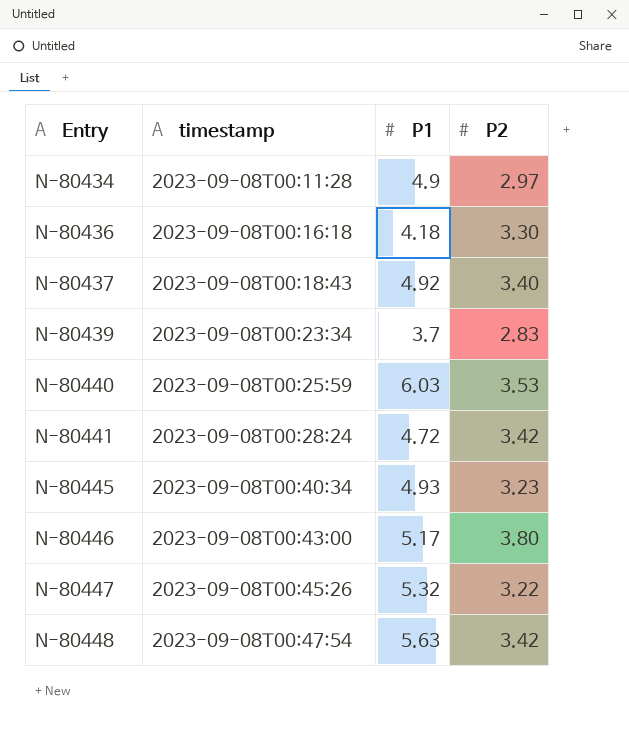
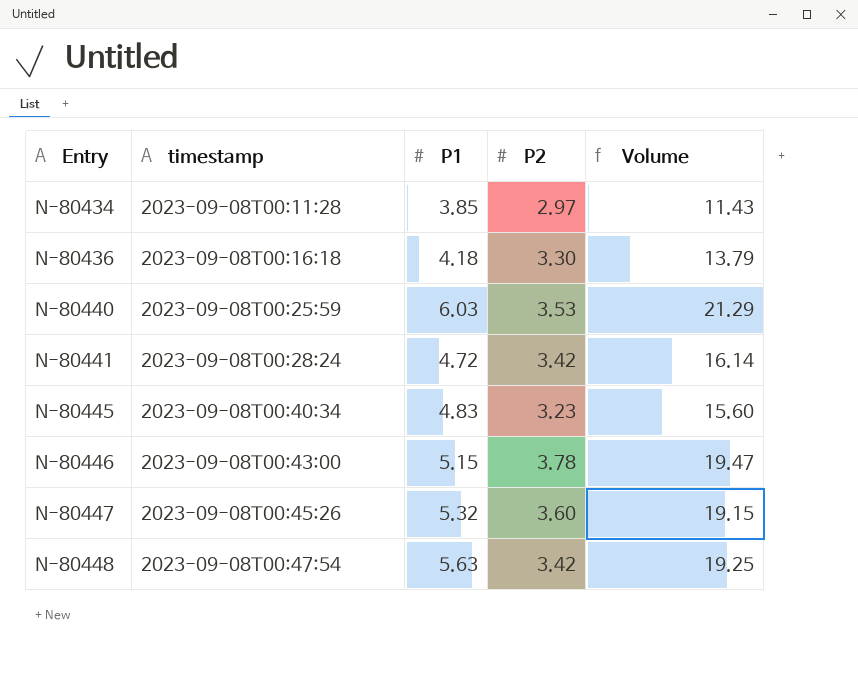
column Volume | formula: none -> [P1] * [P2]
row N-80437: 2023-09-08T00:18:43 | 4.92 | 3.40 -> none
row N-80439: 2023-09-08T00:23:34 | 3.7 | 2.83 -> none
N-80434 | P1: 4.9 -> 3.85
N-80445 | P1: 4.93 -> 4.83
N-80446 | P1: 5.17 -> 5.15
N-80446 | P2: 3.80 -> 3.78
N-80447 | P2: 3.22 -> 3.60

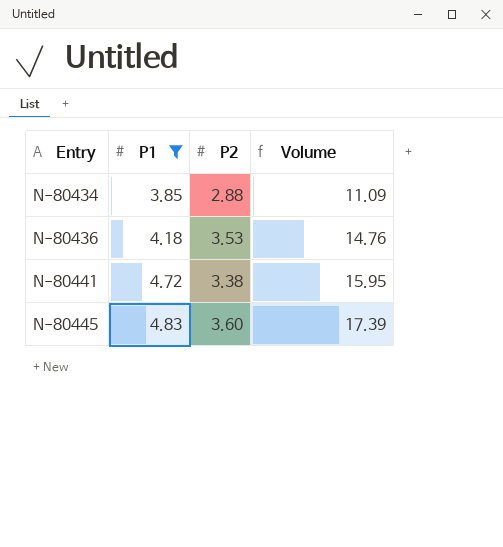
filter: none -> P1 <= 4.83
column timestamp | position: 2 -> none
N-80434 | P2: 2.97 -> 2.88
N-80434 | Volume: 11.43 -> 11.09
N-80436 | P2: 3.30 -> 3.53
N-80436 | Volume: 13.79 -> 14.76
N-80441 | P2: 3.42 -> 3.38
N-80441 | Volume: 16.14 -> 15.95
N-80445 | P2: 3.23 -> 3.60
N-80445 | Volume: 15.60 -> 17.39

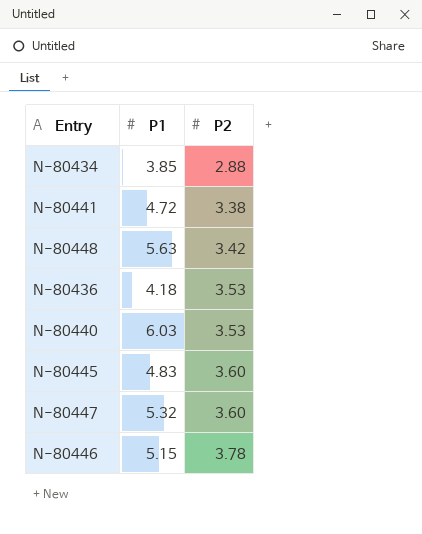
filter: P1 <= 4.83 -> none
row order: Entry ascending -> P2 ascending
column Volume | formula: [P1] * [P2] -> none

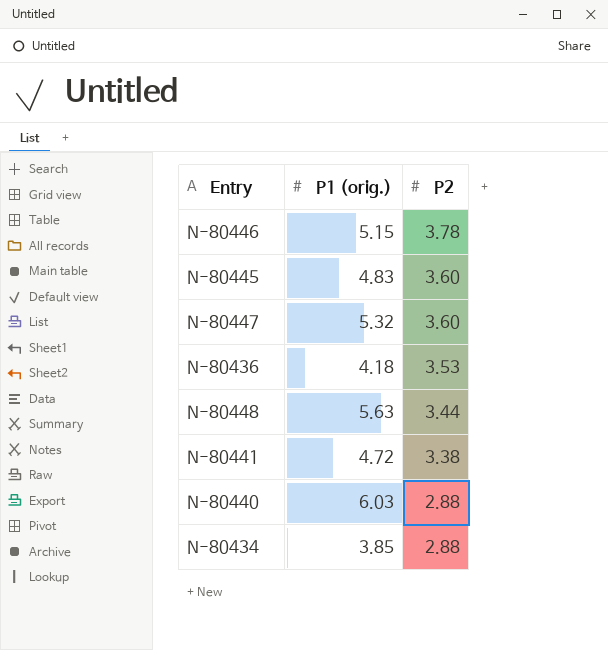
row order: P2 ascending -> P2 descending
column name: P1 -> P1 (orig.)
N-80448 | P2: 3.42 -> 3.44
N-80440 | P2: 3.53 -> 2.88

